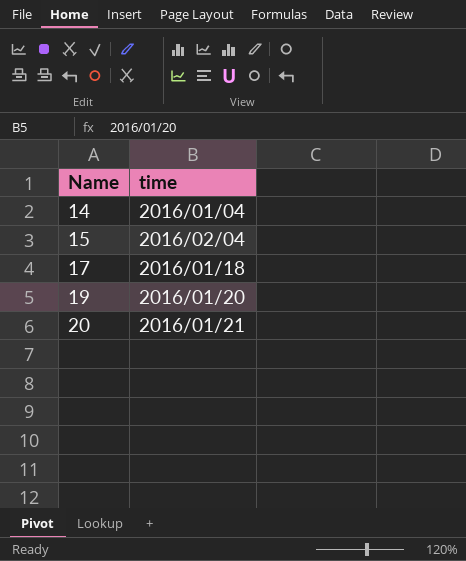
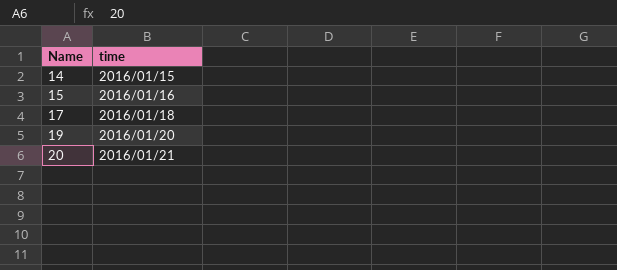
14 | time: 2016/01/04 -> 2016/01/15
15 | time: 2016/02/04 -> 2016/01/16

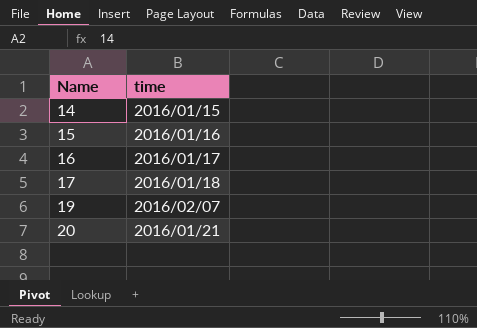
row 16: none -> 2016/01/17
19 | time: 2016/01/20 -> 2016/02/07

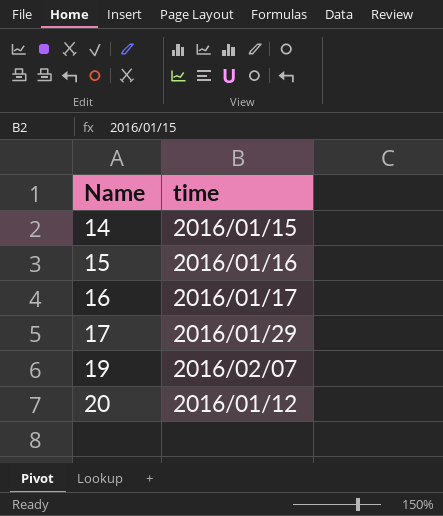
17 | time: 2016/01/18 -> 2016/01/29
20 | time: 2016/01/21 -> 2016/01/12

